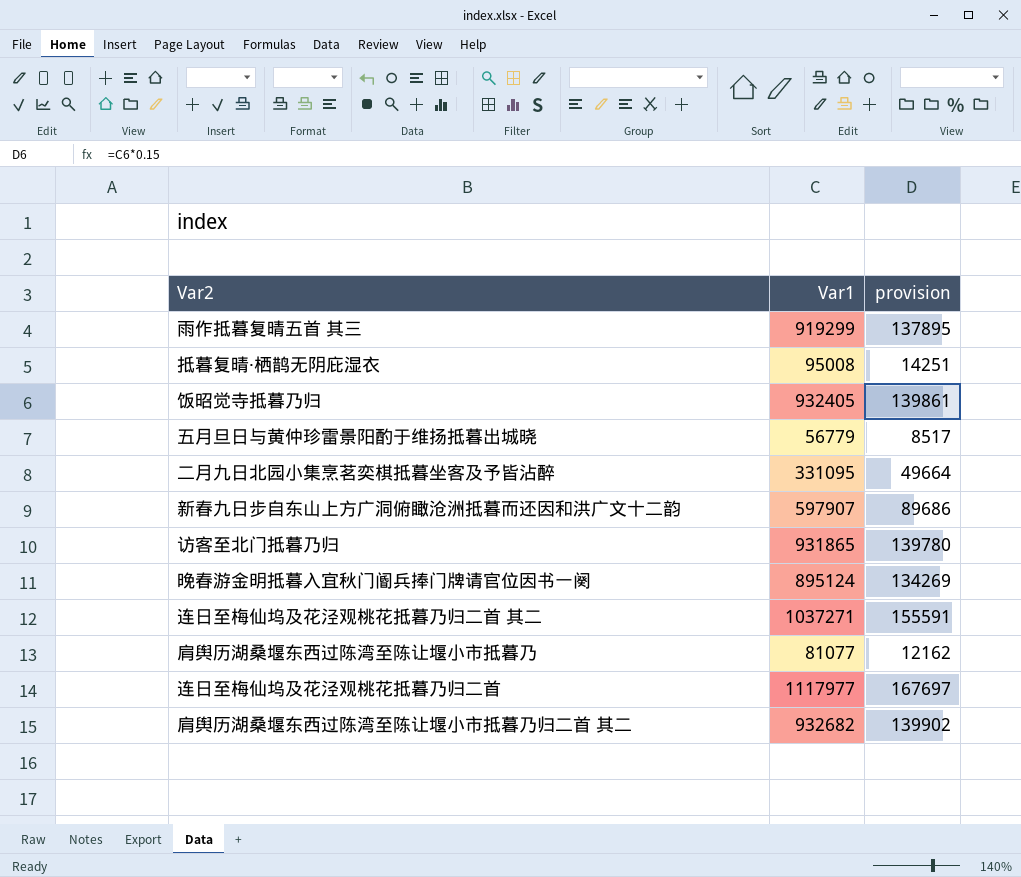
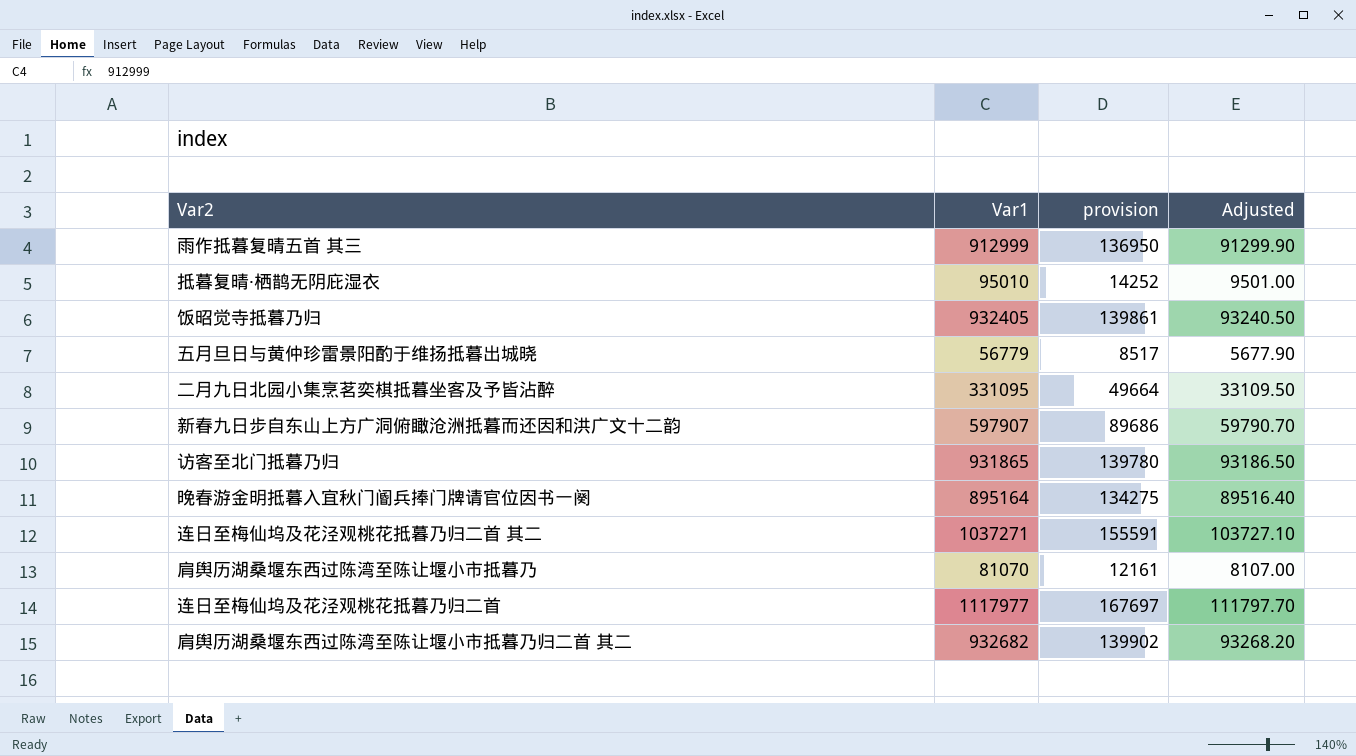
column Adjusted | formula: none -> [Var1] * 0.1
雨作抵暮复晴五首 其三 | Var1: 919299 -> 912999
雨作抵暮复晴五首 其三 | provision: 137895 -> 136950
抵暮复晴·栖鹊无阴庇湿衣 | Var1: 95008 -> 95010
抵暮复晴·栖鹊无阴庇湿衣 | provision: 14251 -> 14252
晚春游金明抵暮入宜秋门阍兵捧门牌请官位因书一阕 | Var1: 895124 -> 895164
晚春游金明抵暮入宜秋门阍兵捧门牌请官位因书一阕 | provision: 134269 -> 134275
肩舆历湖桑堰东西过陈湾至陈让堰小市抵暮乃 | Var1: 81077 -> 81070
肩舆历湖桑堰东西过陈湾至陈让堰小市抵暮乃 | provision: 12162 -> 12161

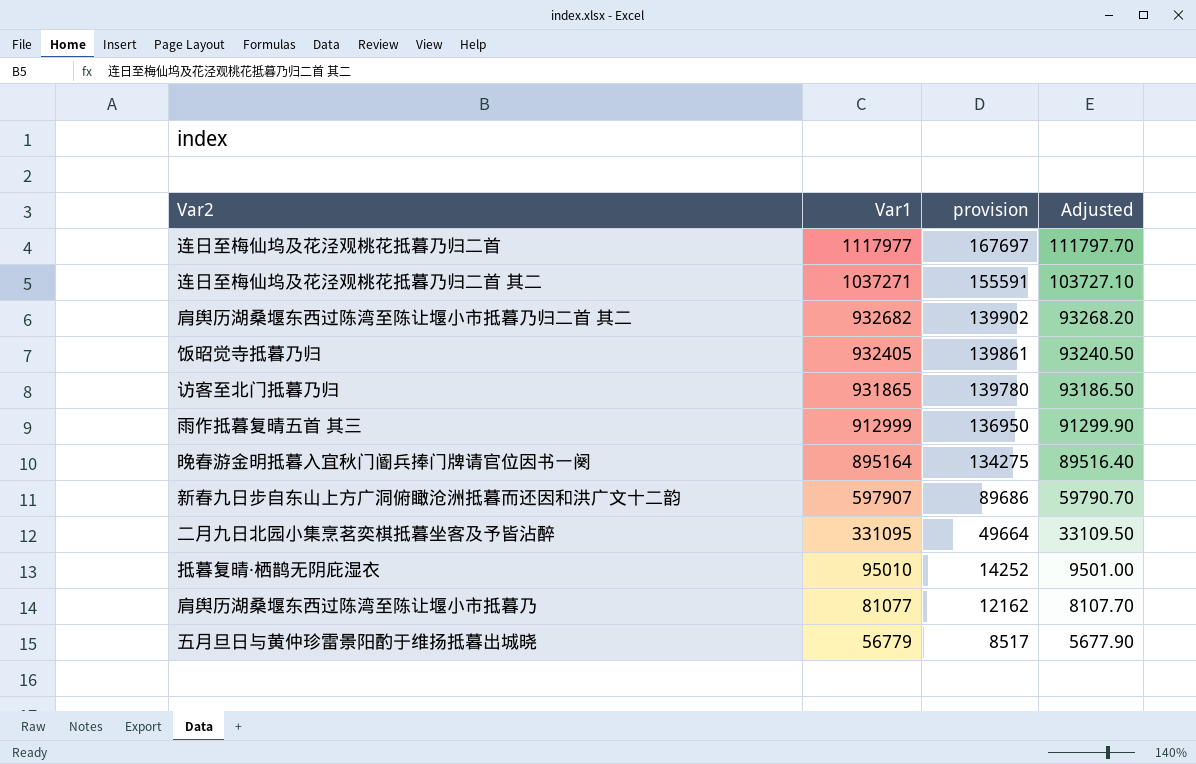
row order: none -> Var1 descending
肩舆历湖桑堰东西过陈湾至陈让堰小市抵暮乃 | Var1: 81070 -> 81077
肩舆历湖桑堰东西过陈湾至陈让堰小市抵暮乃 | provision: 12161 -> 12162
肩舆历湖桑堰东西过陈湾至陈让堰小市抵暮乃 | Adjusted: 8107.00 -> 8107.70

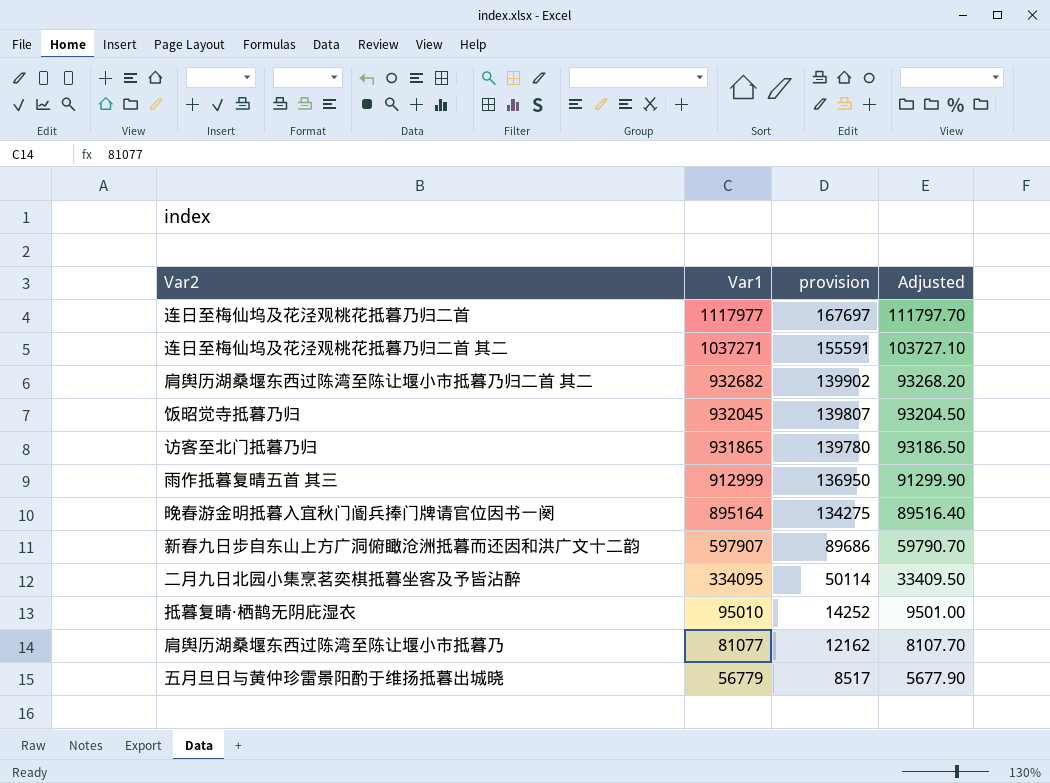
饭昭觉寺抵暮乃归 | Var1: 932405 -> 932045
饭昭觉寺抵暮乃归 | provision: 139861 -> 139807
饭昭觉寺抵暮乃归 | Adjusted: 93240.50 -> 93204.50
二月九日北园小集烹茗奕棋抵暮坐客及予皆沾醉 | Var1: 331095 -> 334095
二月九日北园小集烹茗奕棋抵暮坐客及予皆沾醉 | provision: 49664 -> 50114
二月九日北园小集烹茗奕棋抵暮坐客及予皆沾醉 | Adjusted: 33109.50 -> 33409.50

